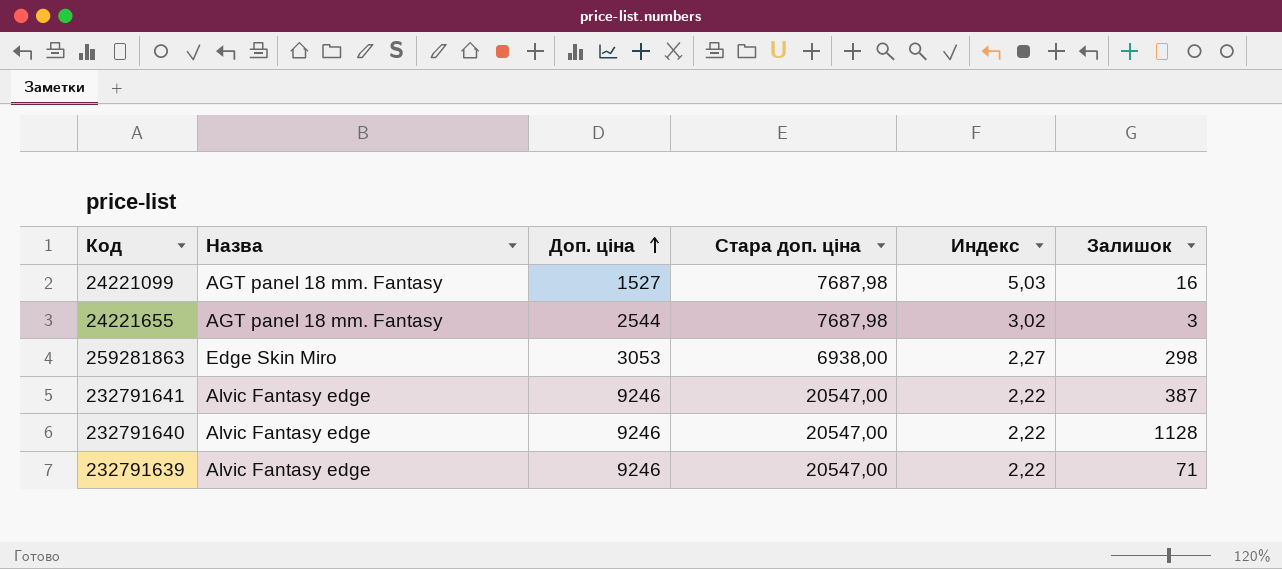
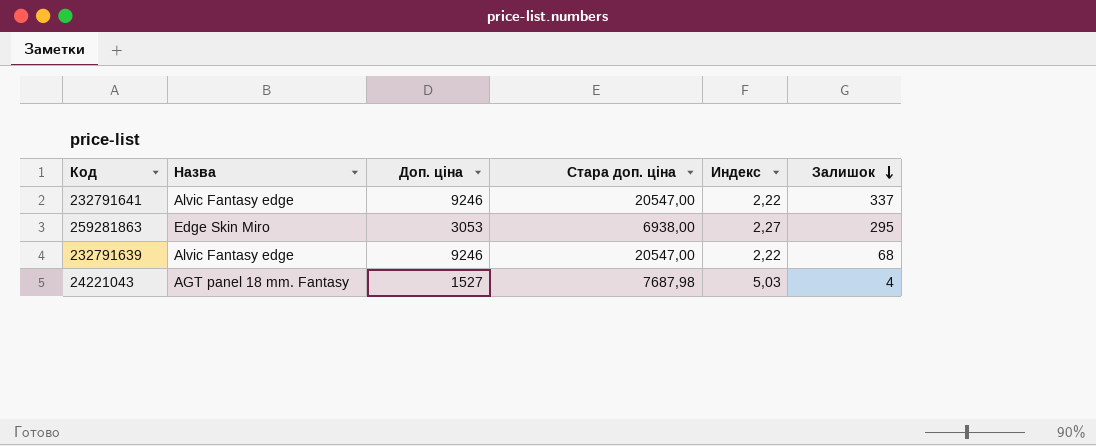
row order: Доп. ціна ascending -> Залишок descending
row 24221099: AGT panel 18 mm. Fantasy | 1527 | 7687,98 | 5,03 | 16 -> none
row 24221655: AGT panel 18 mm. Fantasy | 2544 | 7687,98 | 3,02 | 3 -> none
row 232791640: Alvic Fantasy edge | 9246 | 20547,00 | 2,22 | 1128 -> none
232791641 | Залишок: 387 -> 337
259281863 | Залишок: 298 -> 295
232791639 | Залишок: 71 -> 68
row 24221043: none -> AGT panel 18 mm. Fantasy | 1527 | 7687,98 | 5,03 | 4

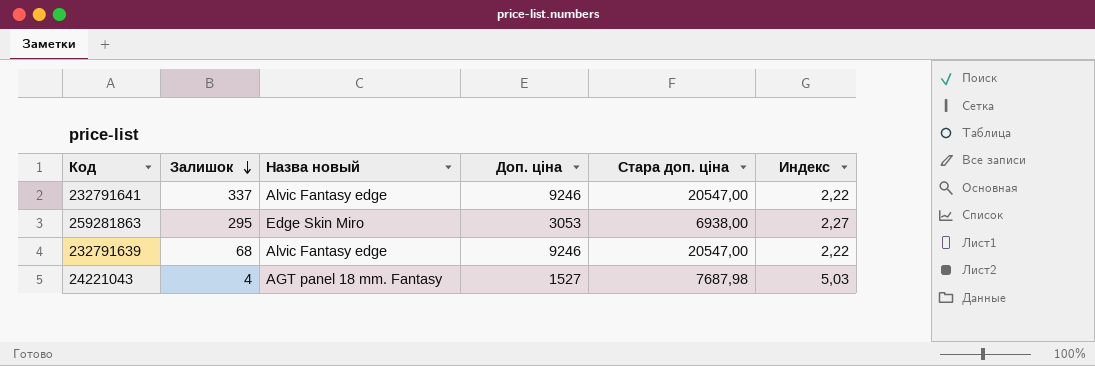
column Залишок | position: 6 -> 2
column name: Назва -> Назва новый

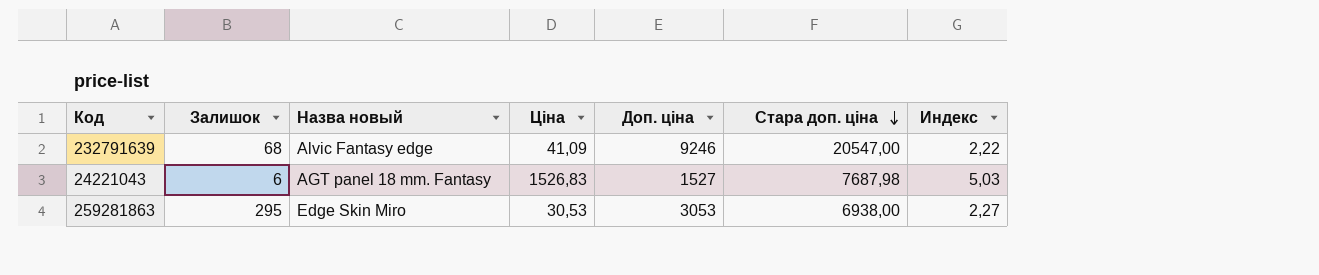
row order: Залишок descending -> Стара доп. ціна descending
column Ціна | position: none -> 4
row 232791641: 337 | Alvic Fantasy edge | 9246 | 20547,00 | 2,22 -> none
24221043 | Залишок: 4 -> 6

